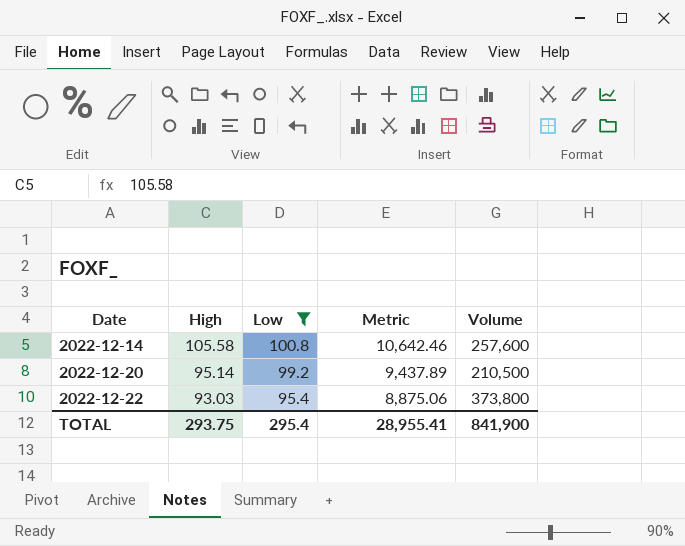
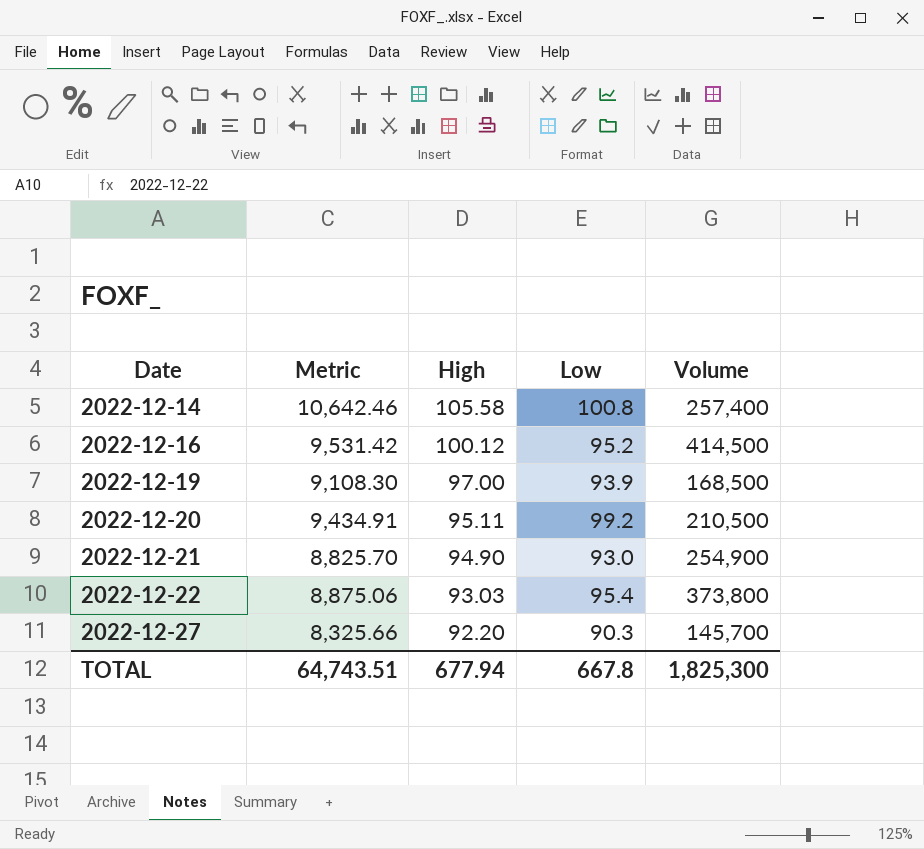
filter: Low >= 95.4 -> none
column Metric | position: 4 -> 2
2022-12-14 | Volume: 257,600 -> 257,400
2022-12-20 | Metric: 9,437.89 -> 9,434.91
2022-12-20 | High: 95.14 -> 95.11
TOTAL | Metric: 28,955.41 -> 64,743.51
TOTAL | High: 293.75 -> 677.94
TOTAL | Low: 295.4 -> 667.8
TOTAL | Volume: 841,900 -> 1,825,300

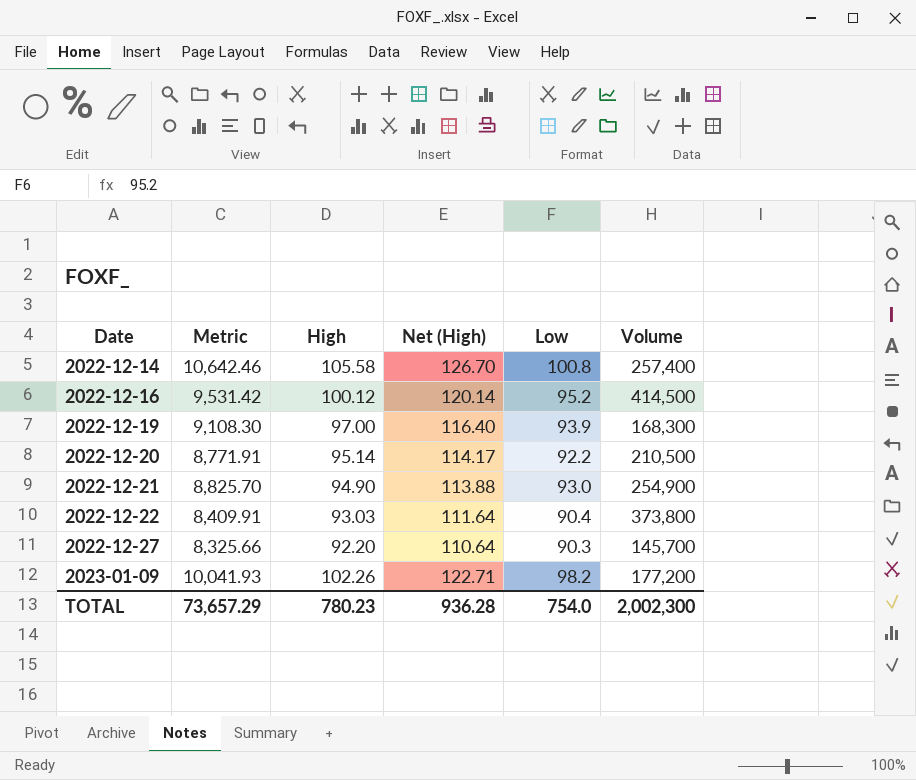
column Net (High) | formula: none -> [High] * 1.2
2022-12-19 | Volume: 168,500 -> 168,300
2022-12-20 | Metric: 9,434.91 -> 8,771.91
2022-12-20 | High: 95.11 -> 95.14
2022-12-20 | Low: 99.2 -> 92.2
2022-12-22 | Metric: 8,875.06 -> 8,409.91
2022-12-22 | Low: 95.4 -> 90.4
row 2023-01-09: none -> 10,041.93 | 102.26 | 122.71 | 98.2 | 177,200
TOTAL | Metric: 64,743.51 -> 73,657.29
TOTAL | High: 677.94 -> 780.23
TOTAL | Low: 667.8 -> 754.0
TOTAL | Volume: 1,825,300 -> 2,002,300

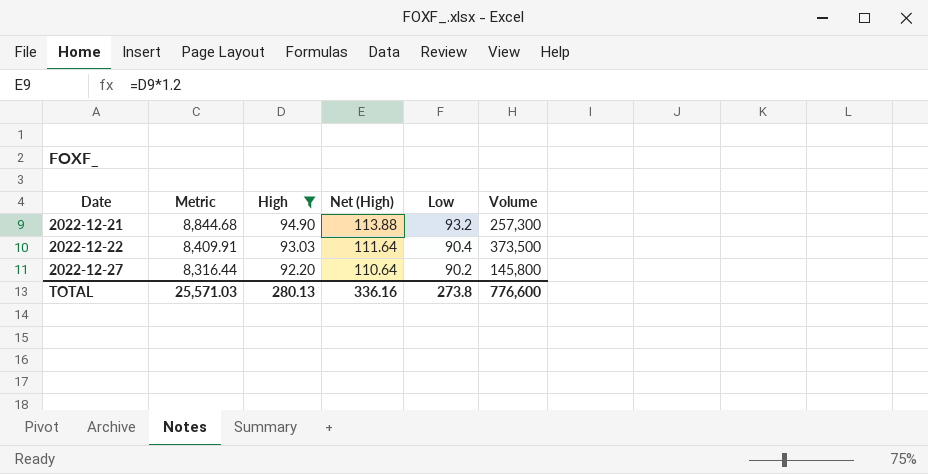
filter: none -> High <= 94.90
2022-12-21 | Metric: 8,825.70 -> 8,844.68
2022-12-21 | Low: 93.0 -> 93.2
2022-12-21 | Volume: 254,900 -> 257,300
2022-12-22 | Volume: 373,800 -> 373,500
2022-12-27 | Metric: 8,325.66 -> 8,316.44
2022-12-27 | Low: 90.3 -> 90.2
2022-12-27 | Volume: 145,700 -> 145,800
TOTAL | Metric: 73,657.29 -> 25,571.03
TOTAL | High: 780.23 -> 280.13
TOTAL | Net (High): 936.28 -> 336.16
TOTAL | Low: 754.0 -> 273.8
TOTAL | Volume: 2,002,300 -> 776,600

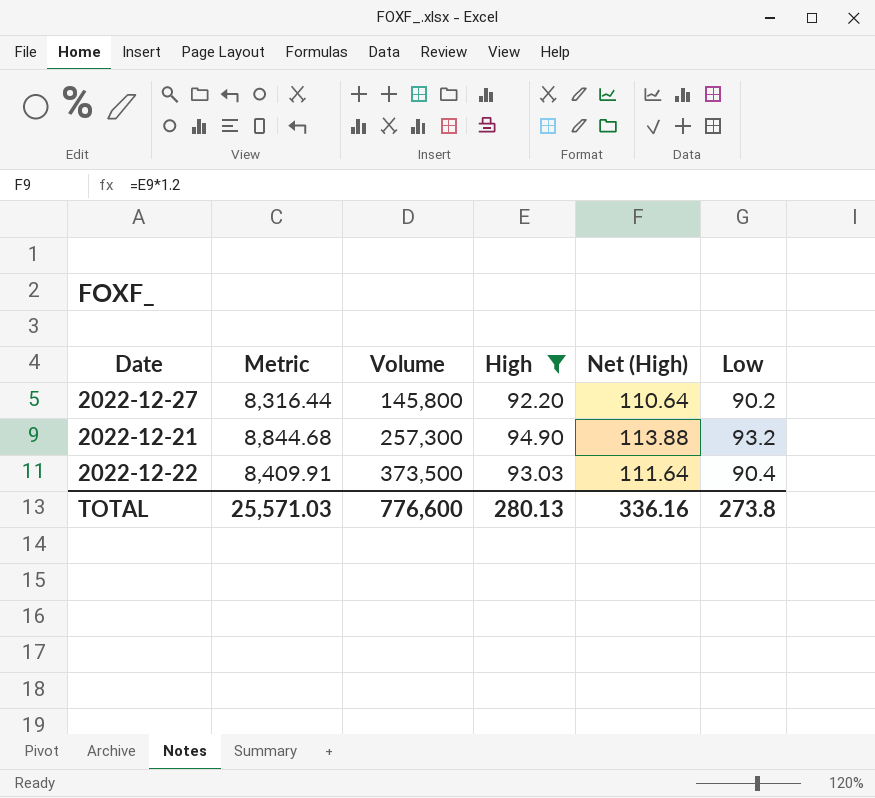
row order: Date ascending -> Volume ascending
column Volume | position: 6 -> 3

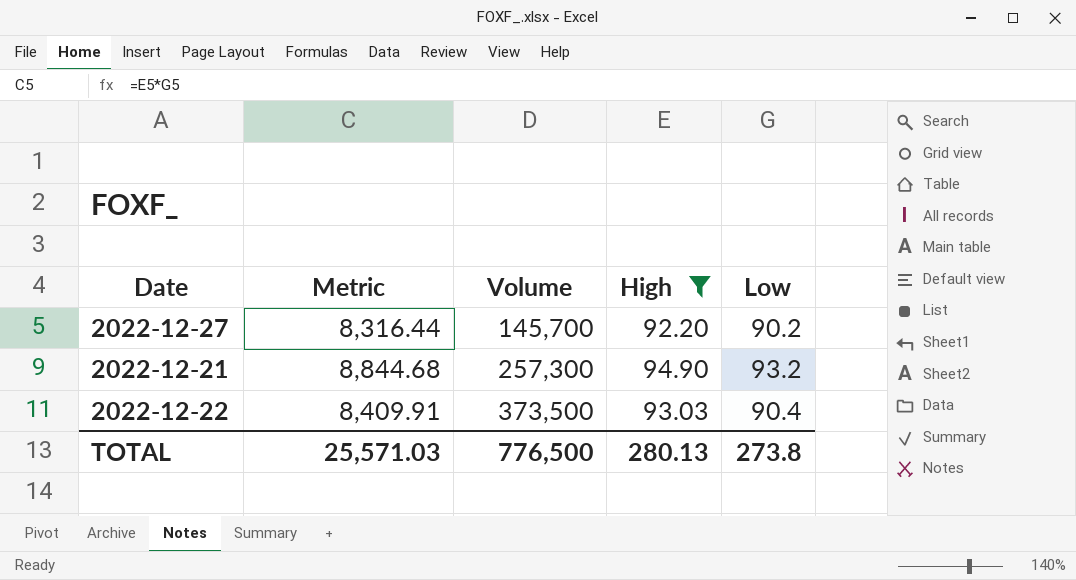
column Net (High) | formula: [High] * 1.2 -> none
2022-12-27 | Volume: 145,800 -> 145,700
TOTAL | Volume: 776,600 -> 776,500

